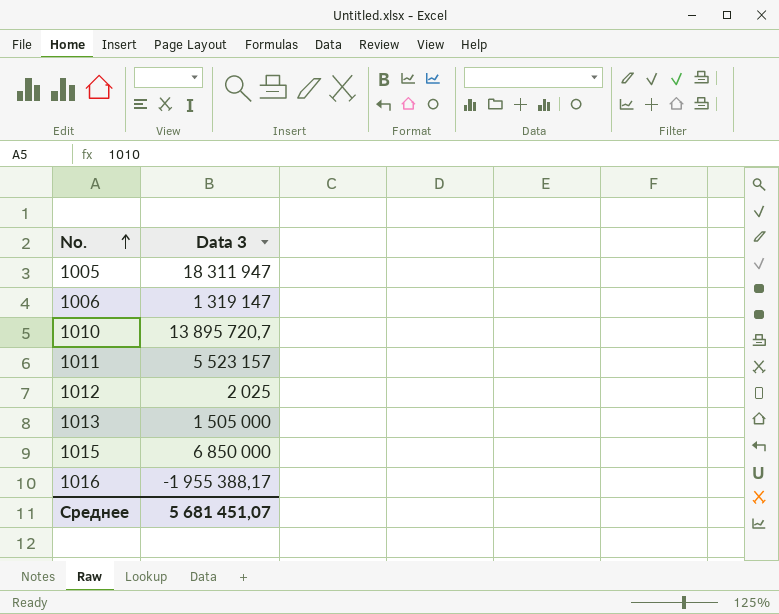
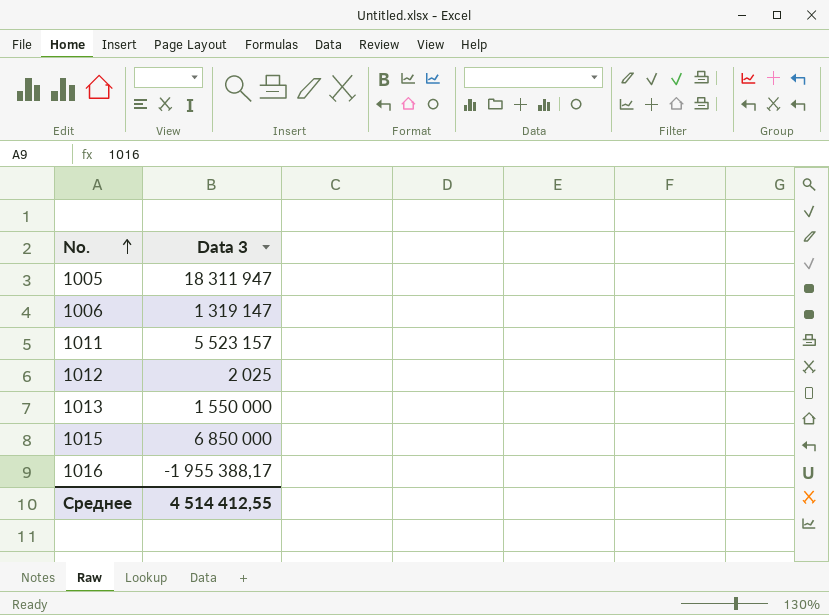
row 1010: 13 895 720,7 -> none
1013 | Data 3: 1 505 000 -> 1 550 000
Среднее | Data 3: 5 681 451,07 -> 4 514 412,55

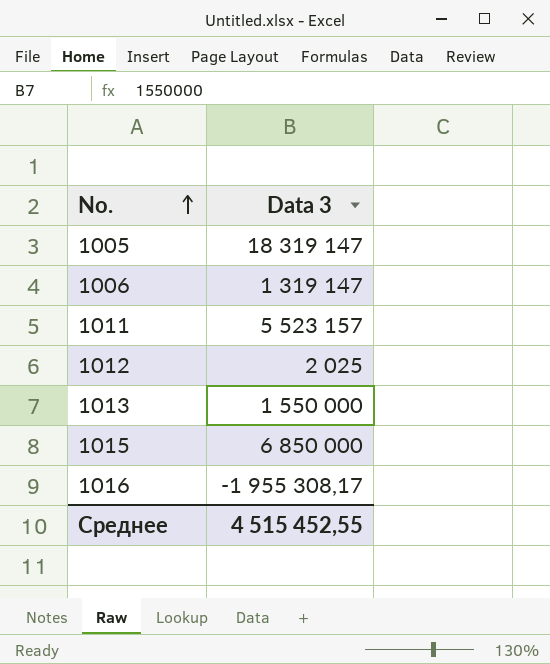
1005 | Data 3: 18 311 947 -> 18 319 147
1016 | Data 3: -1 955 388,17 -> -1 955 308,17
Среднее | Data 3: 4 514 412,55 -> 4 515 452,55

